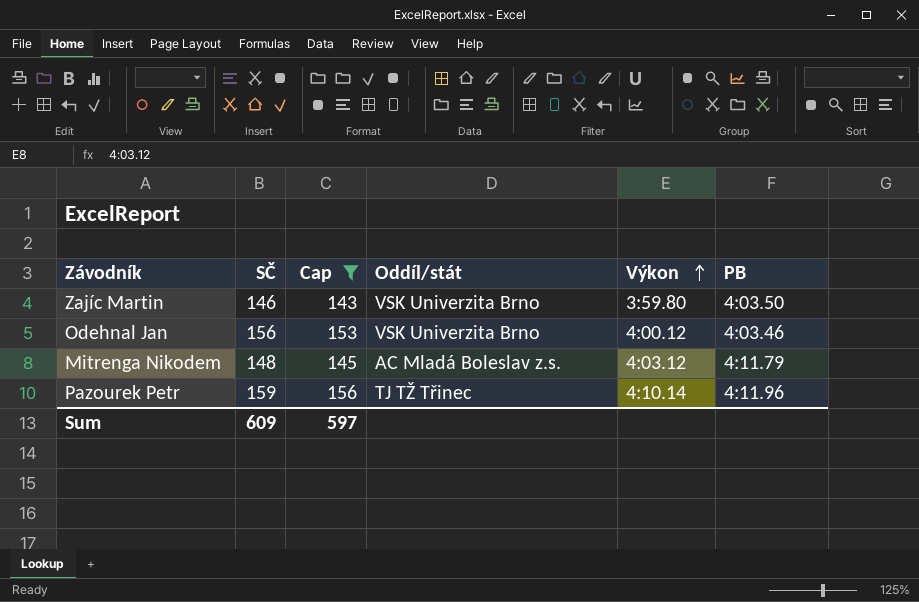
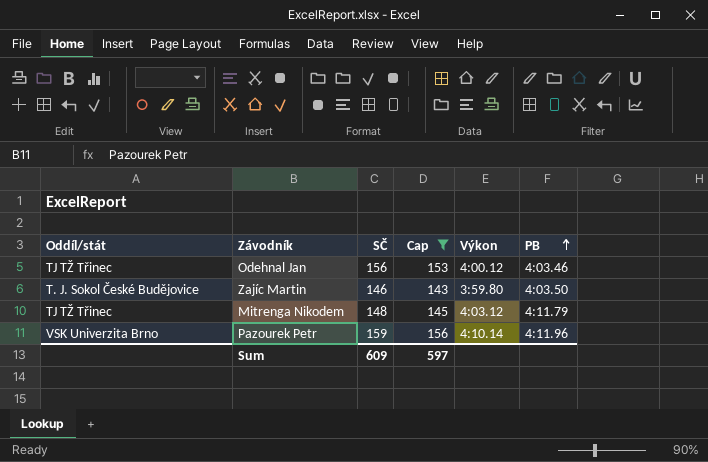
row order: Výkon ascending -> PB ascending
column Oddíl/stát | position: 4 -> 1
Odehnal Jan | Oddíl/stát: VSK Univerzita Brno -> TJ TŽ Třinec
Zajíc Martin | Oddíl/stát: VSK Univerzita Brno -> T. J. Sokol České Budějovice
Mitrenga Nikodem | Oddíl/stát: AC Mladá Boleslav z.s. -> TJ TŽ Třinec
Pazourek Petr | Oddíl/stát: TJ TŽ Třinec -> VSK Univerzita Brno

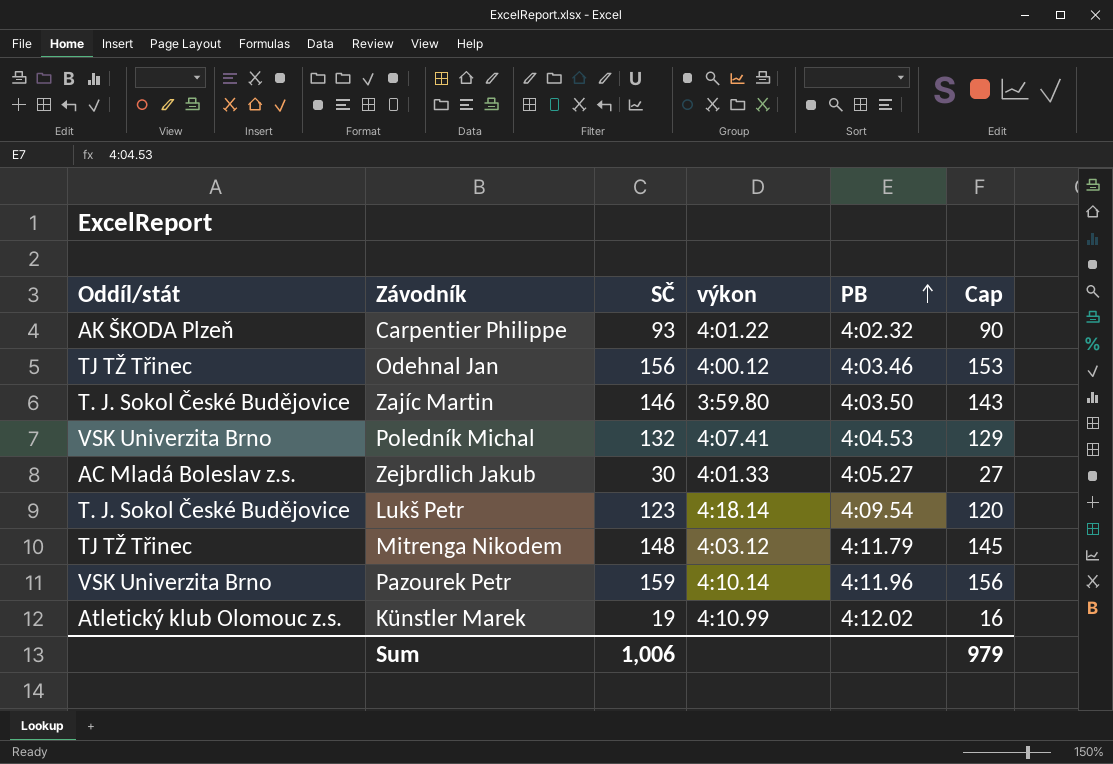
filter: Cap >= 143 -> none
column name: Výkon -> výkon
column Cap | position: 4 -> 6
Sum | SČ: 609 -> 1,006
Sum | Cap: 597 -> 979

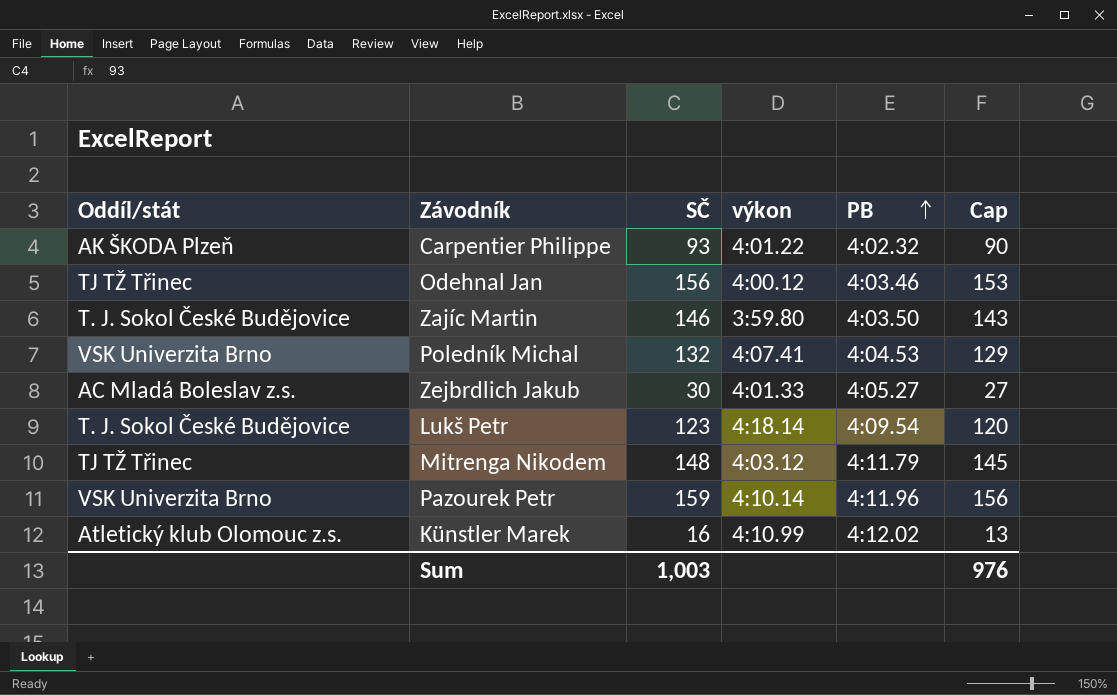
Künstler Marek | SČ: 19 -> 16
Künstler Marek | Cap: 16 -> 13
Sum | SČ: 1,006 -> 1,003
Sum | Cap: 979 -> 976

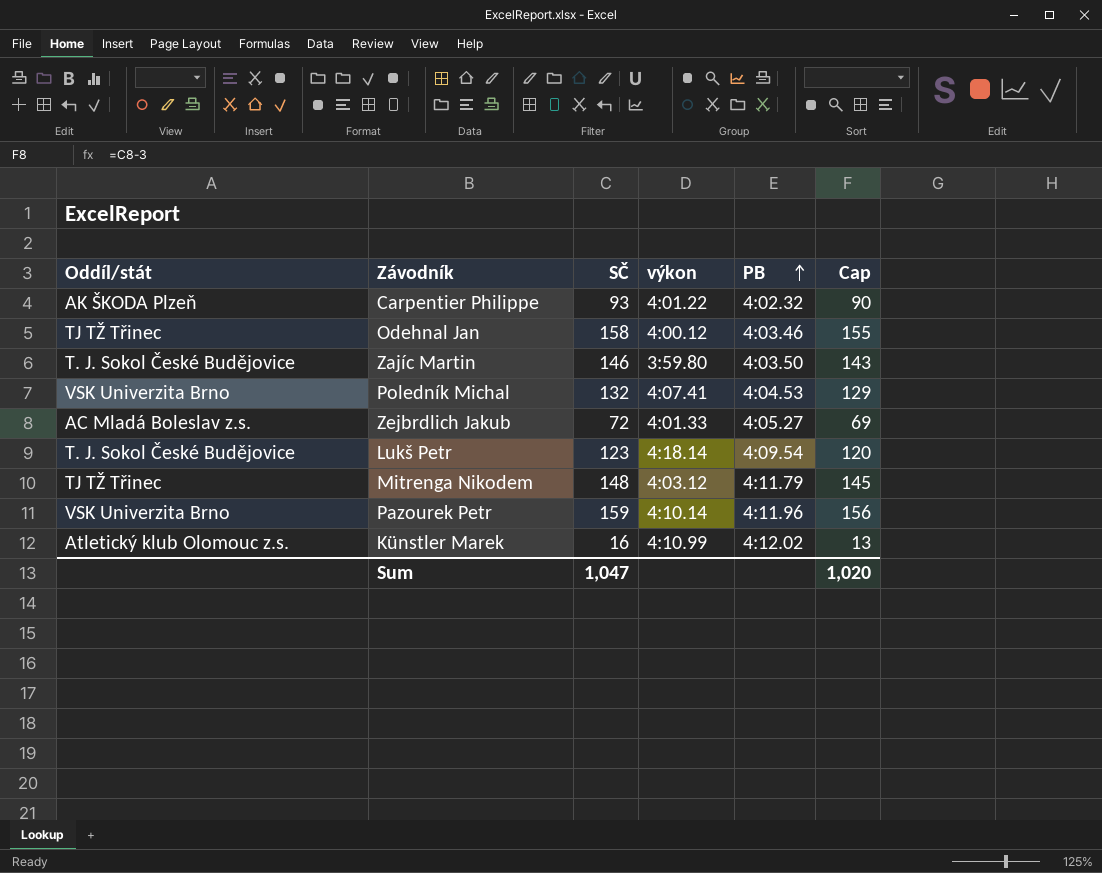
Odehnal Jan | SČ: 156 -> 158
Odehnal Jan | Cap: 153 -> 155
Zejbrdlich Jakub | SČ: 30 -> 72
Zejbrdlich Jakub | Cap: 27 -> 69
Sum | SČ: 1,003 -> 1,047
Sum | Cap: 976 -> 1,020

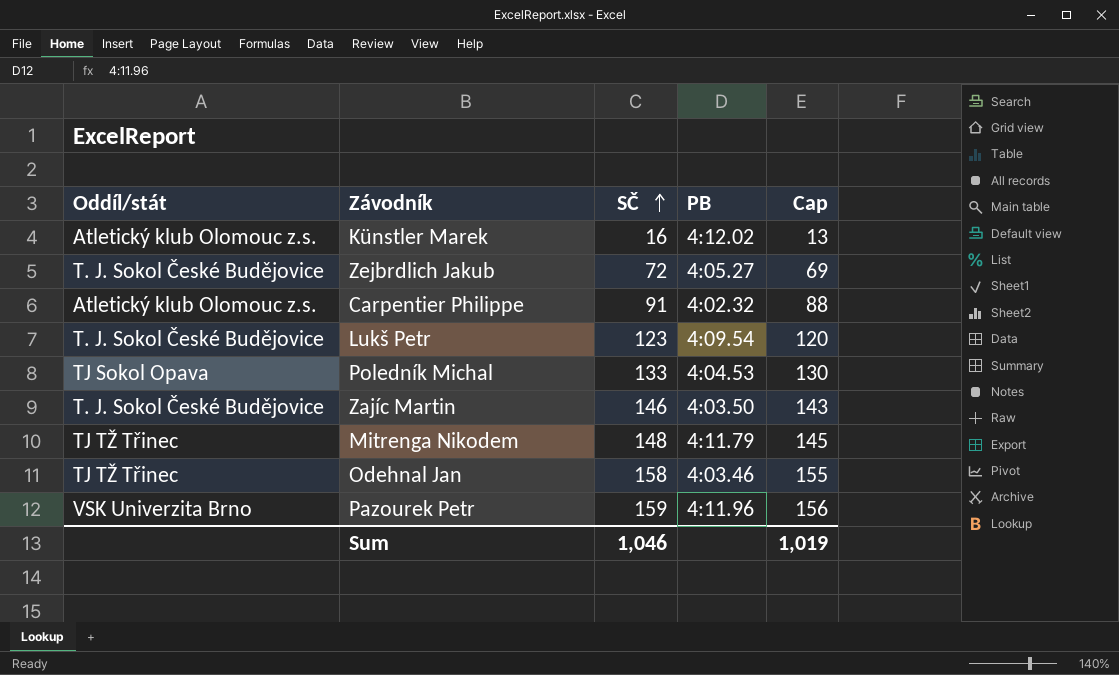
row order: PB ascending -> SČ ascending
column výkon | position: 4 -> none
Zejbrdlich Jakub | Oddíl/stát: AC Mladá Boleslav z.s. -> T. J. Sokol České Budějovice
Carpentier Philippe | Oddíl/stát: AK ŠKODA Plzeň -> Atletický klub Olomouc z.s.
Carpentier Philippe | SČ: 93 -> 91
Carpentier Philippe | Cap: 90 -> 88
Poledník Michal | Oddíl/stát: VSK Univerzita Brno -> TJ Sokol Opava
Poledník Michal | SČ: 132 -> 133
Poledník Michal | Cap: 129 -> 130
Sum | SČ: 1,047 -> 1,046
Sum | Cap: 1,020 -> 1,019

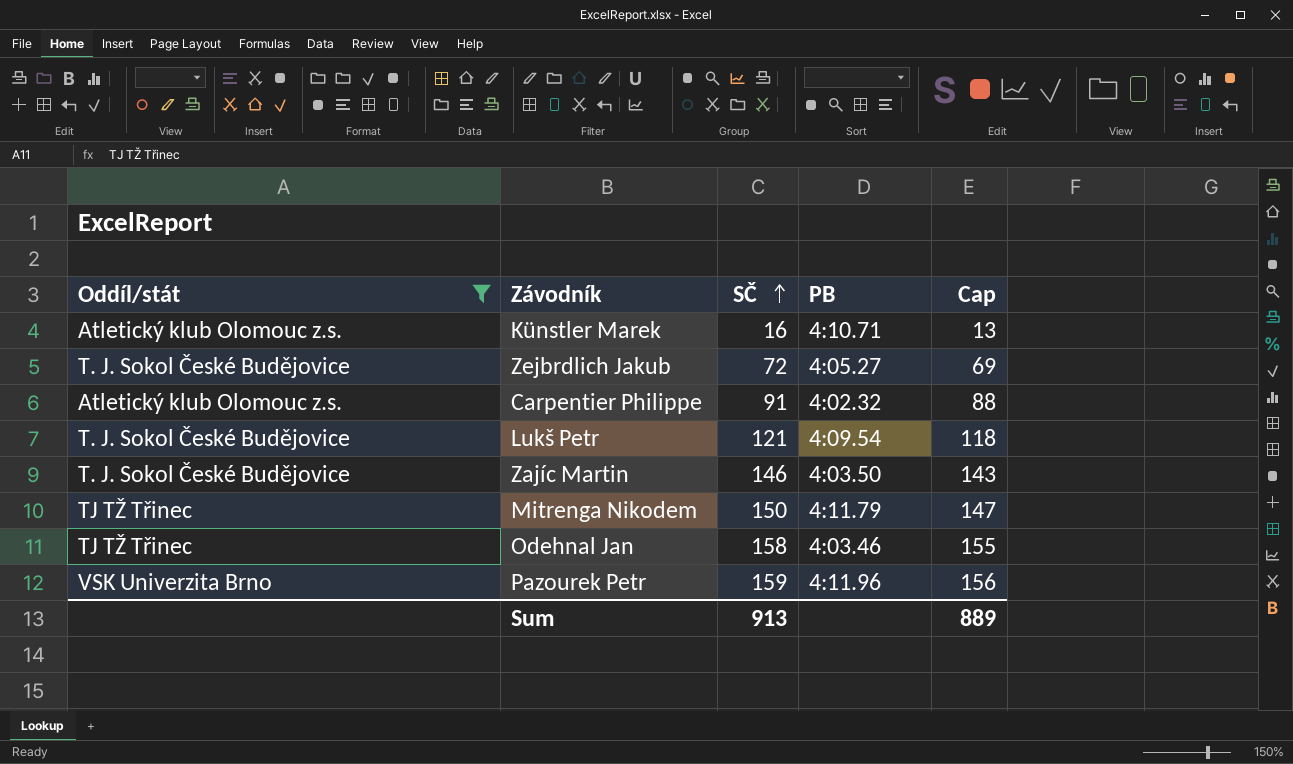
filter: none -> Oddíl/stát != TJ Sokol Opava
Künstler Marek | PB: 4:12.02 -> 4:10.71
Lukš Petr | SČ: 123 -> 121
Lukš Petr | Cap: 120 -> 118
Mitrenga Nikodem | SČ: 148 -> 150
Mitrenga Nikodem | Cap: 145 -> 147
Sum | SČ: 1,046 -> 913
Sum | Cap: 1,019 -> 889

